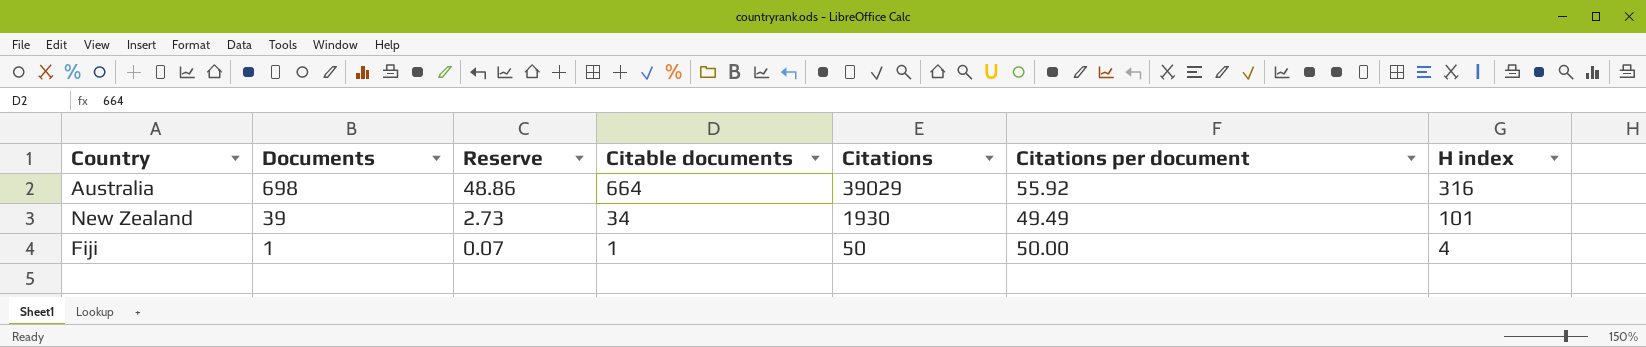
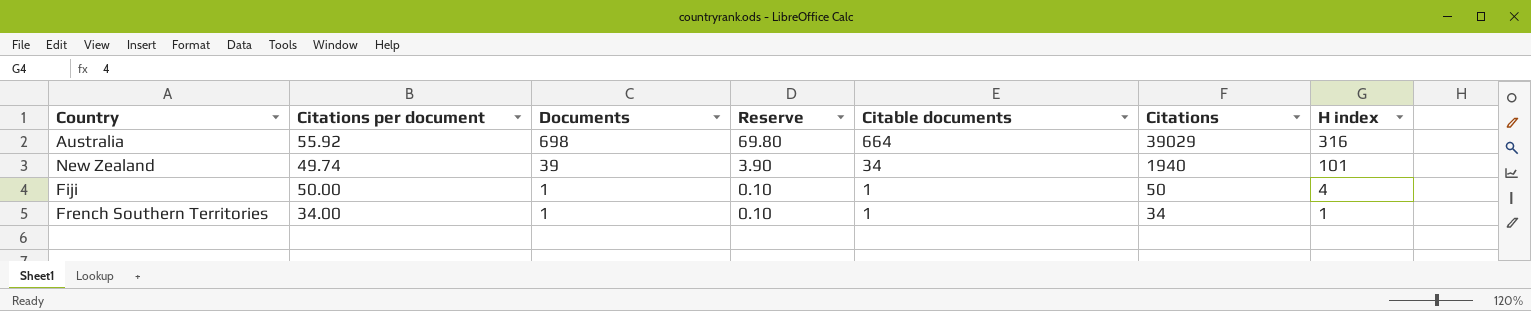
column Citations per document | position: 6 -> 2
column Reserve | formula: [Documents] * 0.07 -> [Documents] * 0.1
New Zealand | Citations per document: 49.49 -> 49.74
New Zealand | Citations: 1930 -> 1940
row French Southern Territories: none -> 34.00 | 1 | 0.10 | 1 | 34 | 1

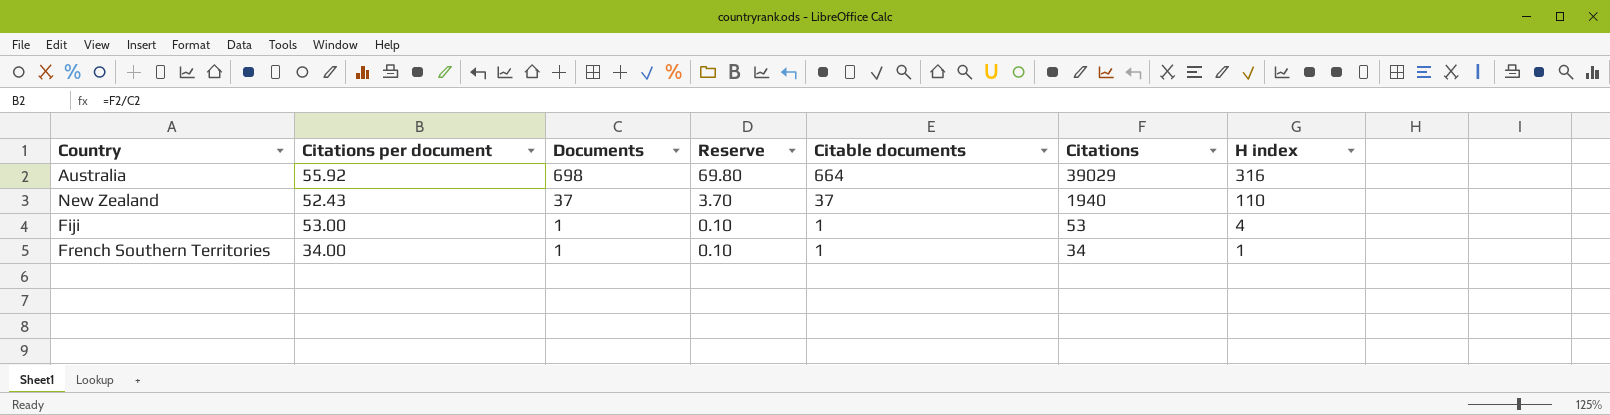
New Zealand | Citations per document: 49.74 -> 52.43
New Zealand | Documents: 39 -> 37
New Zealand | Reserve: 3.90 -> 3.70
New Zealand | Citable documents: 34 -> 37
New Zealand | H index: 101 -> 110
Fiji | Citations per document: 50.00 -> 53.00
Fiji | Citations: 50 -> 53

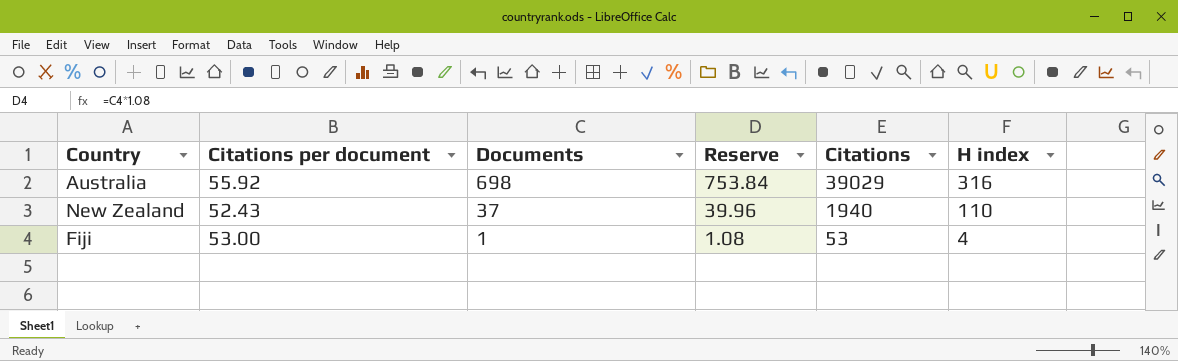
column Citable documents | position: 5 -> none
column Reserve | formula: [Documents] * 0.1 -> [Documents] * 1.08
row French Southern Territories: 34.00 | 1 | 0.10 | 1 | 34 | 1 -> none

